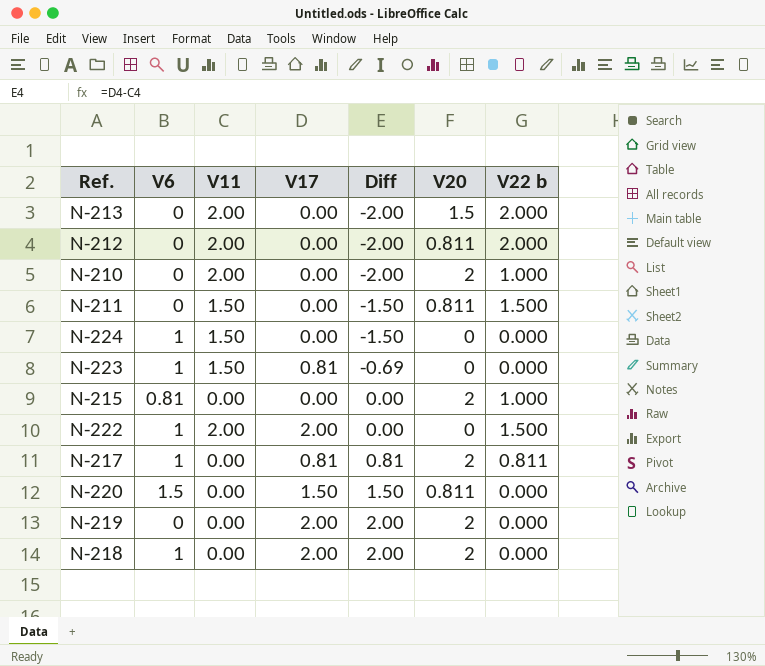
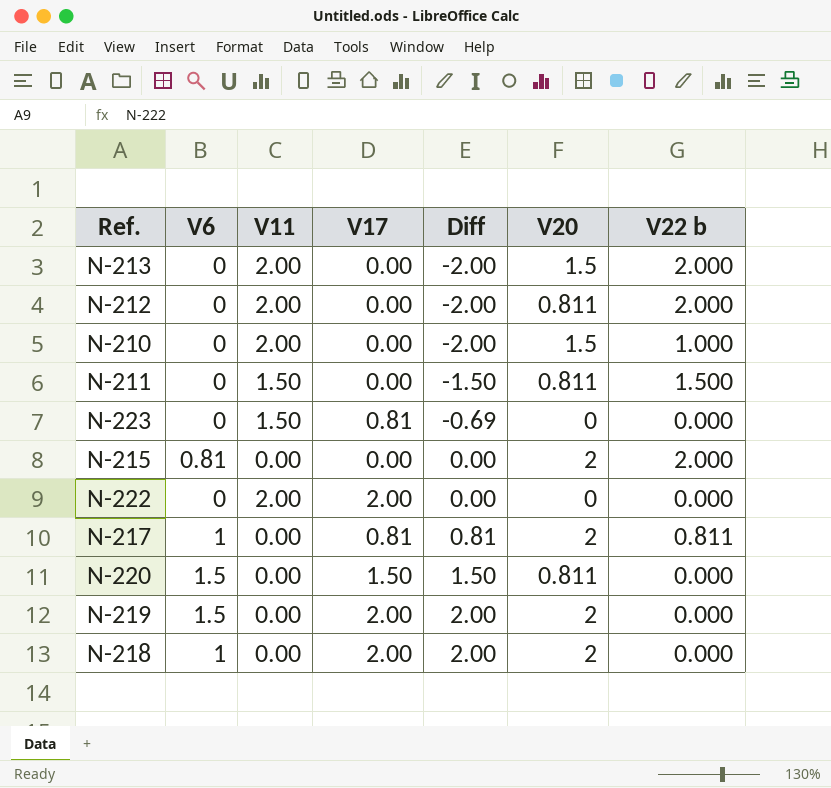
row N-224: 1 | 1.50 | 0.00 | -1.50 | 0 | 0.000 -> none
N-210 | V20: 2 -> 1.5
N-223 | V6: 1 -> 0
N-215 | V22 b: 1.000 -> 2.000
N-222 | V6: 1 -> 0
N-222 | V22 b: 1.500 -> 0.000
N-219 | V6: 0 -> 1.5

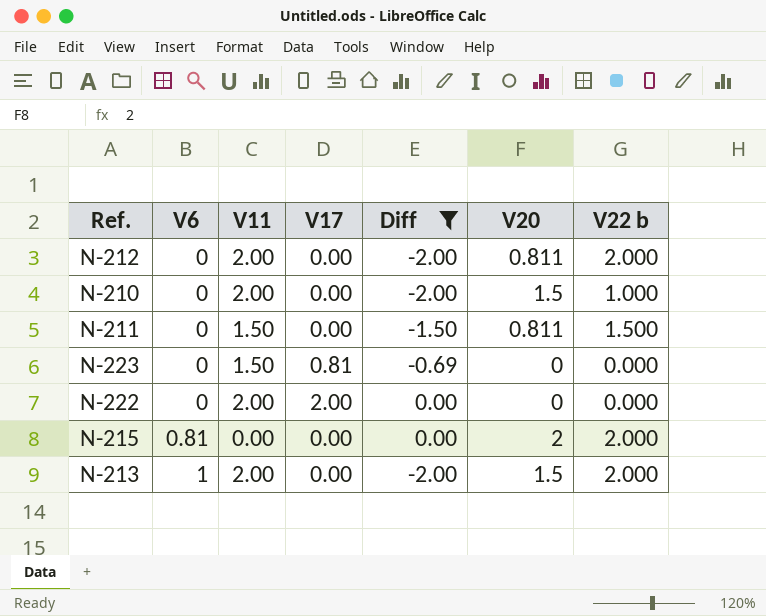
filter: none -> Diff <= 0.00
row order: Diff ascending -> V6 ascending
N-213 | V6: 0 -> 1

